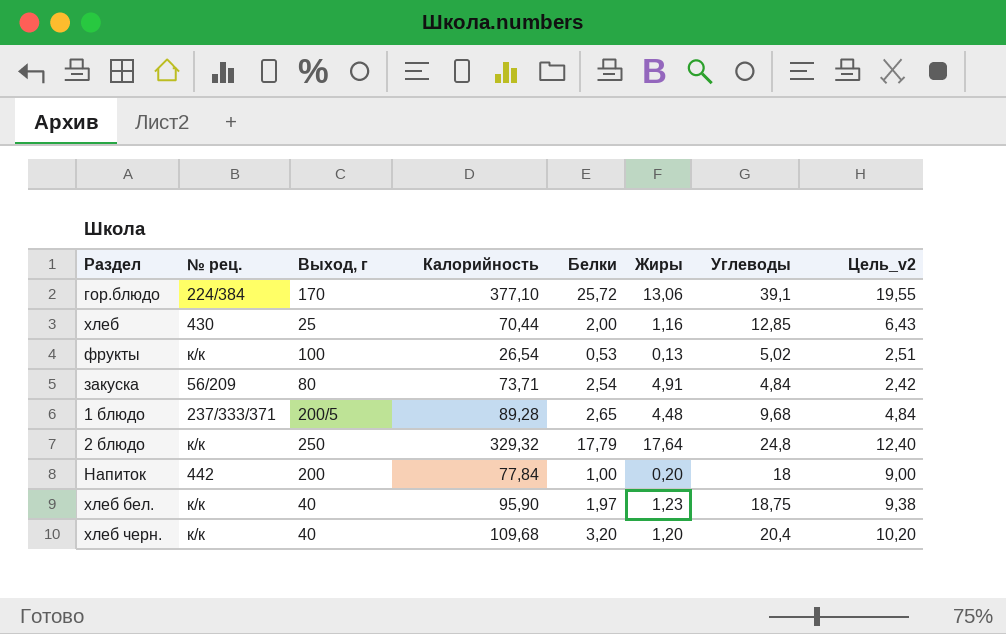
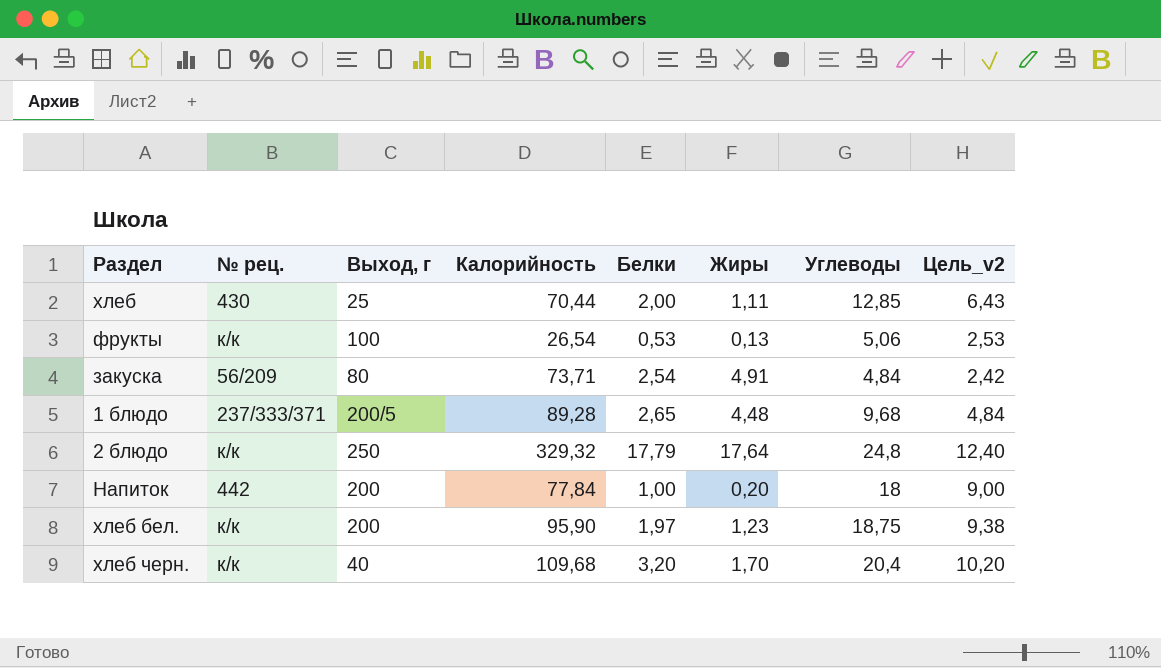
row гор.блюдо: 224/384 | 170 | 377,10 | 25,72 | 13,06 | 39,1 | 19,55 -> none
хлеб | Жиры: 1,16 -> 1,11
фрукты | Углеводы: 5,02 -> 5,06
фрукты | Цель_v2: 2,51 -> 2,53
хлеб бел. | Выход, г: 40 -> 200
хлеб черн. | Жиры: 1,20 -> 1,70

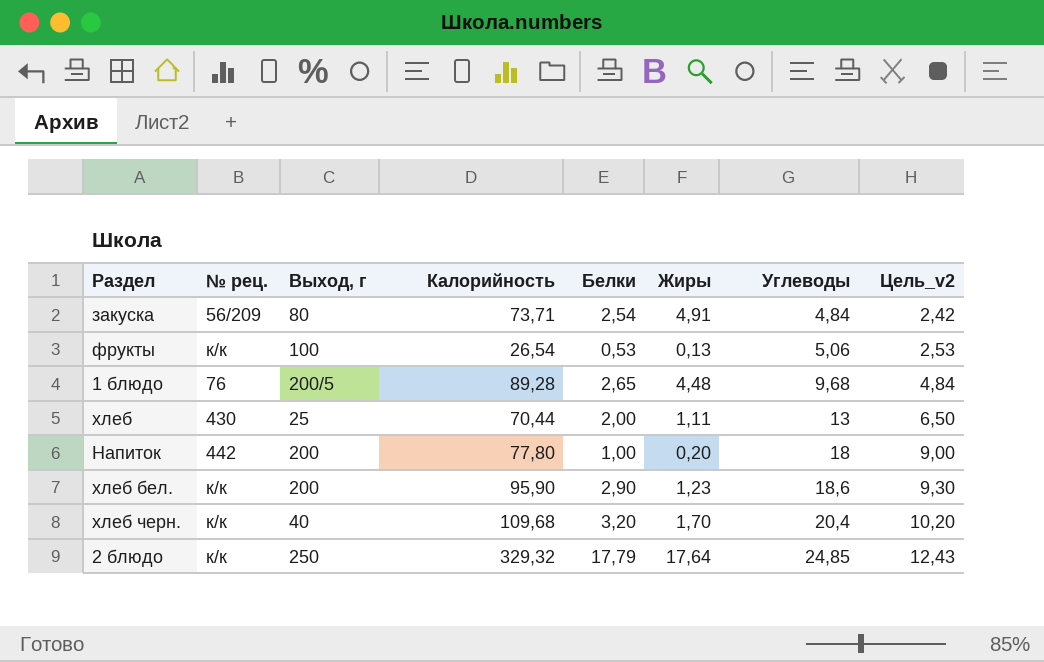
row order: none -> Углеводы ascending
1 блюдо | № рец.: 237/333/371 -> 76
хлеб | Углеводы: 12,85 -> 13
хлеб | Цель_v2: 6,43 -> 6,50
Напиток | Калорийность: 77,84 -> 77,80
хлеб бел. | Белки: 1,97 -> 2,90
хлеб бел. | Углеводы: 18,75 -> 18,6
хлеб бел. | Цель_v2: 9,38 -> 9,30
2 блюдо | Углеводы: 24,8 -> 24,85
2 блюдо | Цель_v2: 12,40 -> 12,43

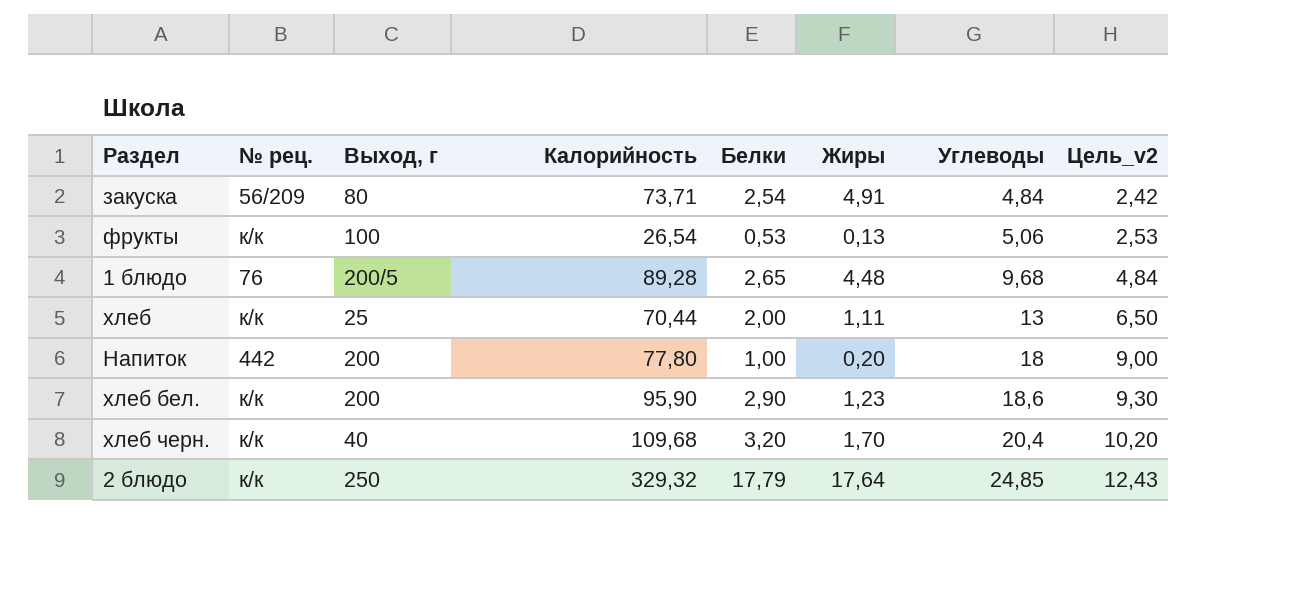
хлеб | № рец.: 430 -> к/к

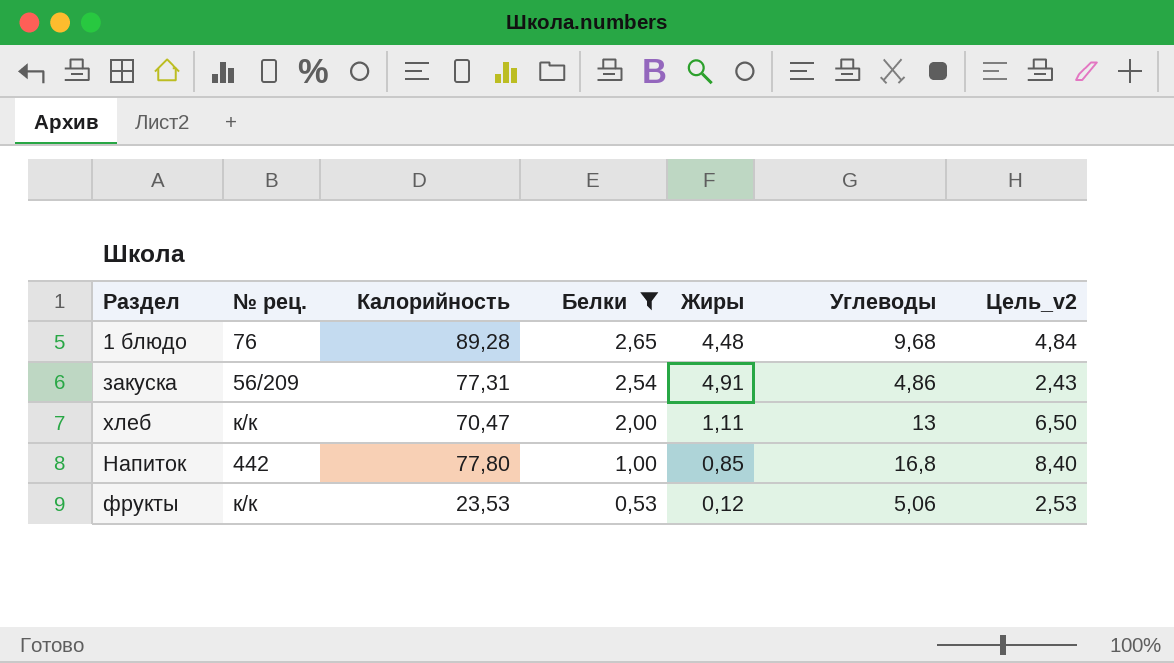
filter: none -> Белки <= 2,65
row order: Углеводы ascending -> Белки descending
column Выход, г | position: 3 -> none
закуска | Калорийность: 73,71 -> 77,31
закуска | Углеводы: 4,84 -> 4,86
закуска | Цель_v2: 2,42 -> 2,43
хлеб | Калорийность: 70,44 -> 70,47
Напиток | Жиры: 0,20 -> 0,85
Напиток | Углеводы: 18 -> 16,8
Напиток | Цель_v2: 9,00 -> 8,40
фрукты | Калорийность: 26,54 -> 23,53
фрукты | Жиры: 0,13 -> 0,12

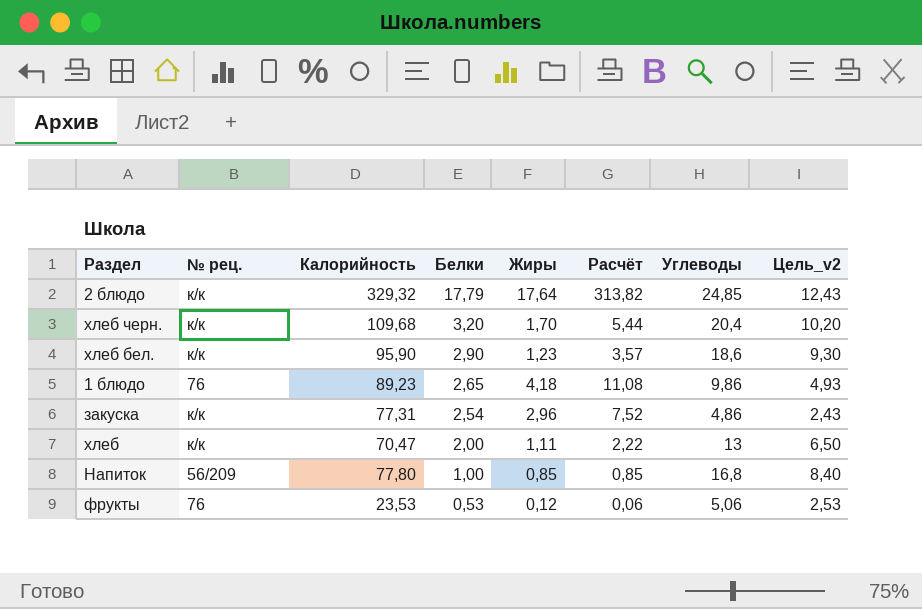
filter: Белки <= 2,65 -> none
column Расчёт | formula: none -> [Белки] * [Жиры]
1 блюдо | Калорийность: 89,28 -> 89,23
1 блюдо | Жиры: 4,48 -> 4,18
1 блюдо | Углеводы: 9,68 -> 9,86
1 блюдо | Цель_v2: 4,84 -> 4,93
закуска | № рец.: 56/209 -> к/к
закуска | Жиры: 4,91 -> 2,96
Напиток | № рец.: 442 -> 56/209
фрукты | № рец.: к/к -> 76

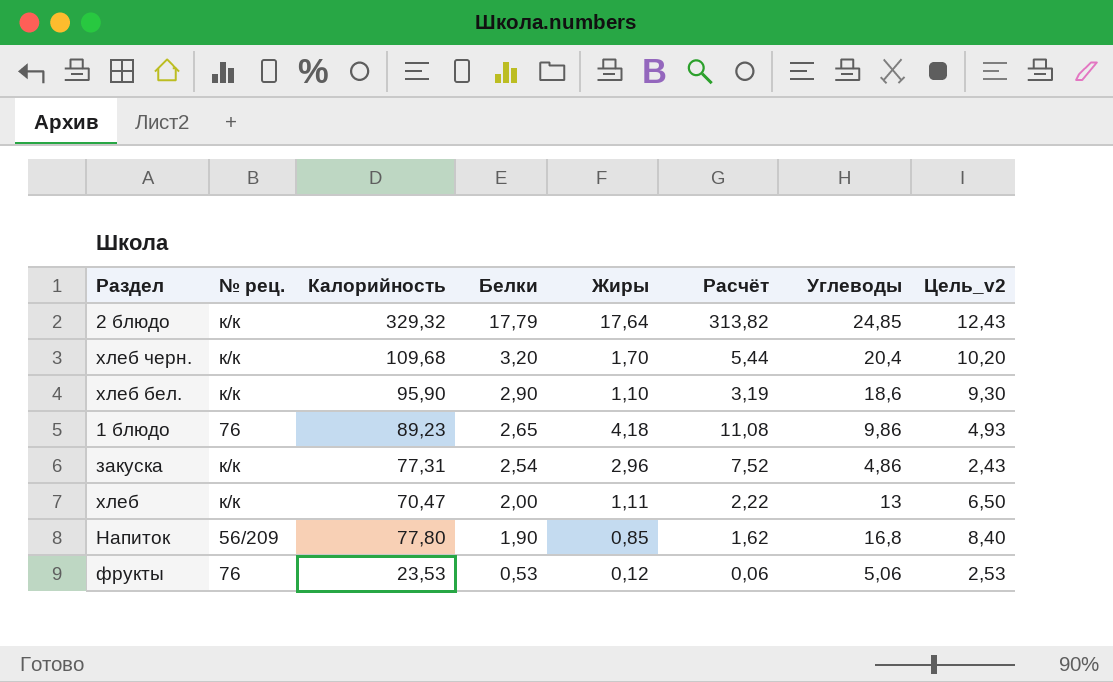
хлеб бел. | Жиры: 1,23 -> 1,10
хлеб бел. | Расчёт: 3,57 -> 3,19
Напиток | Белки: 1,00 -> 1,90
Напиток | Расчёт: 0,85 -> 1,62

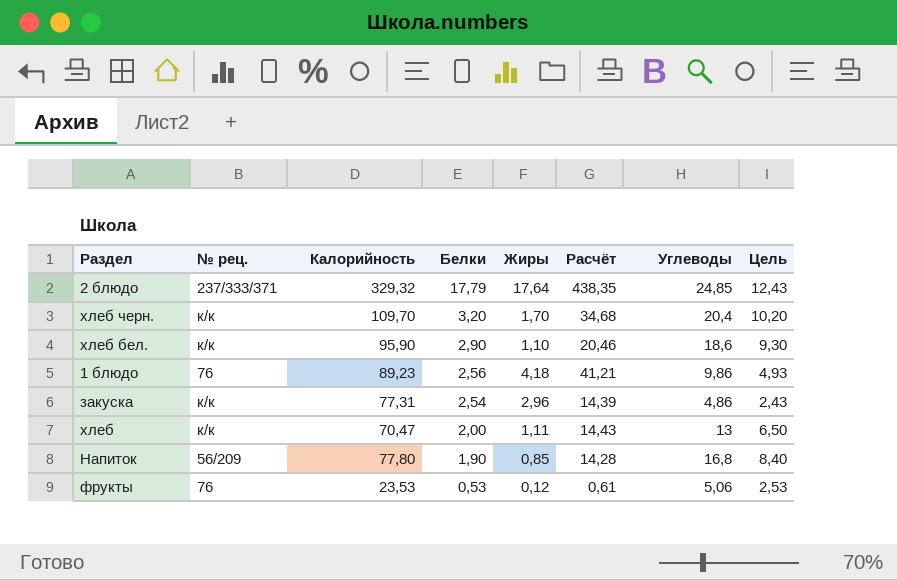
column Расчёт | formula: [Белки] * [Жиры] -> [Жиры] * [Углеводы]
column name: Цель_v2 -> Цель
2 блюдо | № рец.: к/к -> 237/333/371
хлеб черн. | Калорийность: 109,68 -> 109,70
1 блюдо | Белки: 2,65 -> 2,56

